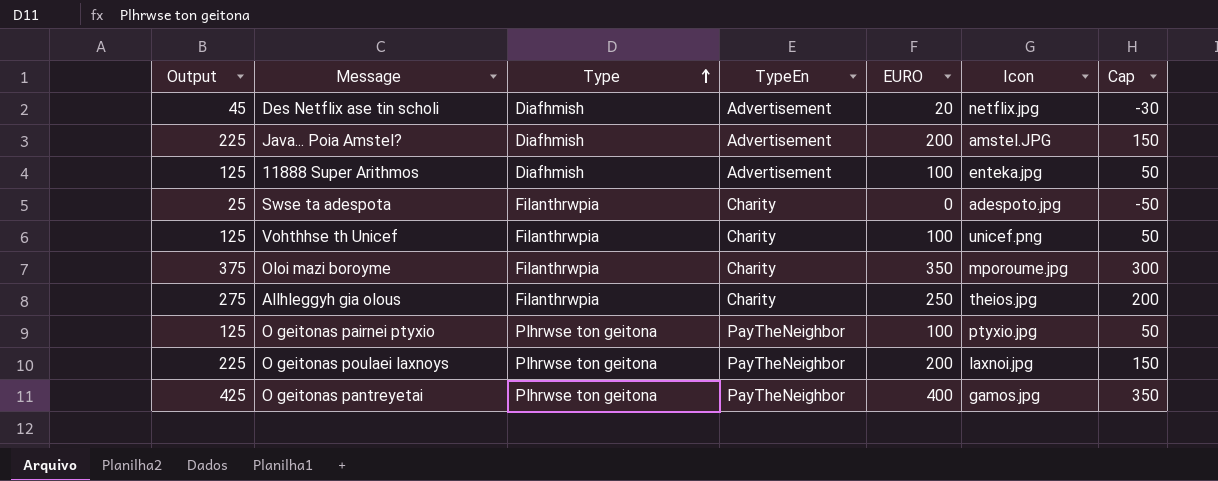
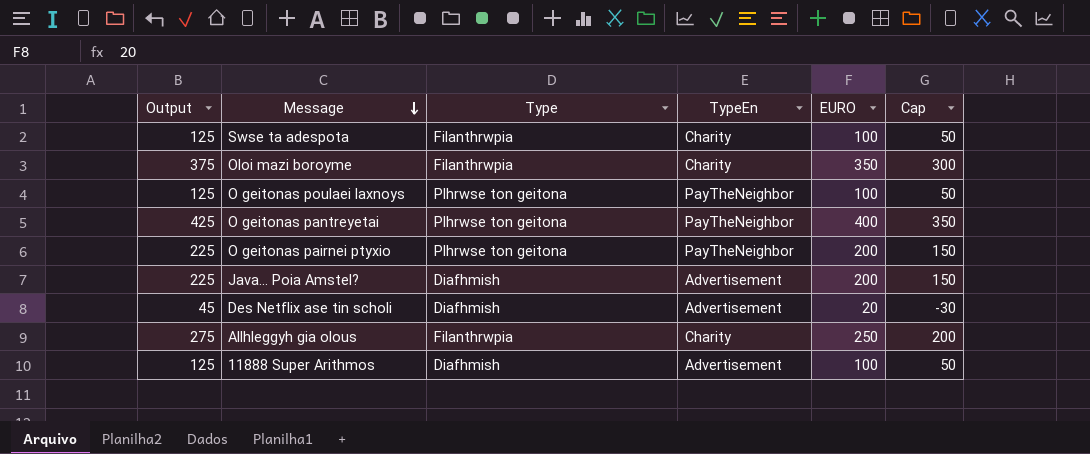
row order: Type ascending -> Message descending
column Icon | position: 6 -> none
row Vohthhse th Unicef: 125 | Filanthrwpia | Charity | 100 | unicef.png | 50 -> none
Swse ta adespota | Output: 25 -> 125
Swse ta adespota | EURO: 0 -> 100
Swse ta adespota | Cap: -50 -> 50
O geitonas poulaei laxnoys | Output: 225 -> 125
O geitonas poulaei laxnoys | EURO: 200 -> 100
O geitonas poulaei laxnoys | Cap: 150 -> 50
O geitonas pairnei ptyxio | Output: 125 -> 225
O geitonas pairnei ptyxio | EURO: 100 -> 200
O geitonas pairnei ptyxio | Cap: 50 -> 150

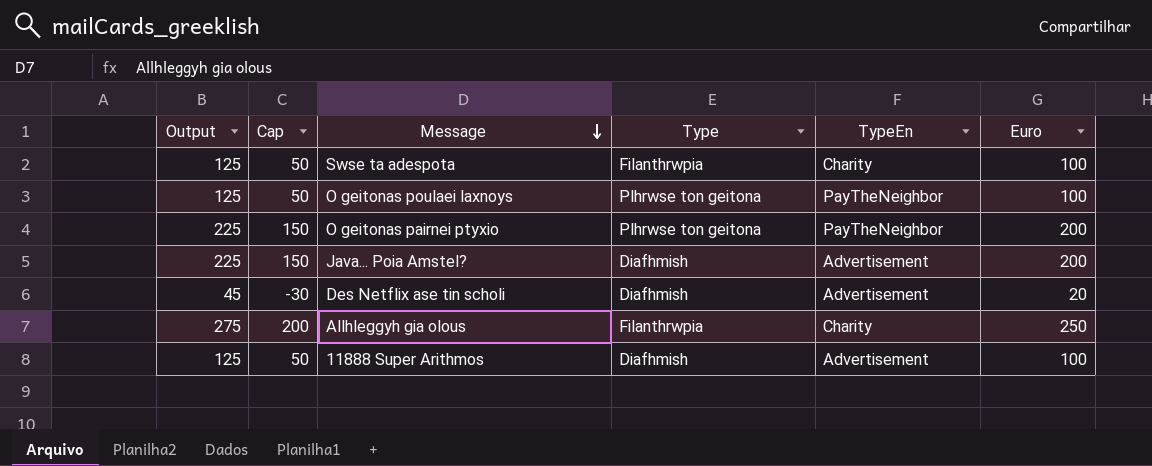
column Cap | position: 6 -> 2
column name: EURO -> Euro
row Oloi mazi boroyme: 375 | Filanthrwpia | Charity | 350 | 300 -> none
row O geitonas pantreyetai: 425 | Plhrwse ton geitona | PayTheNeighbor | 400 | 350 -> none

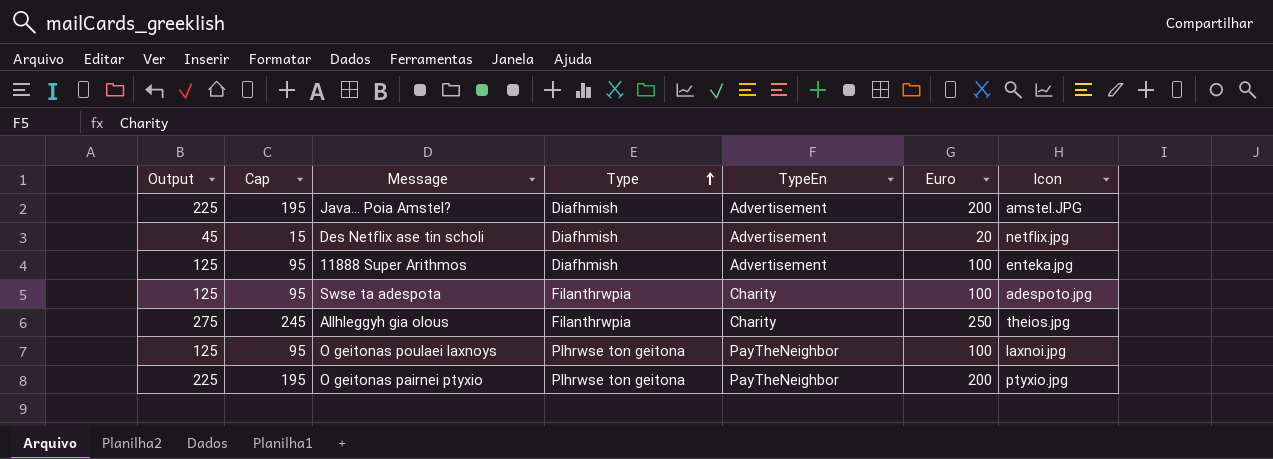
row order: Message descending -> Type ascending
column Cap | formula: [Euro] - 50 -> [Euro] - 5
column Icon | position: none -> 7

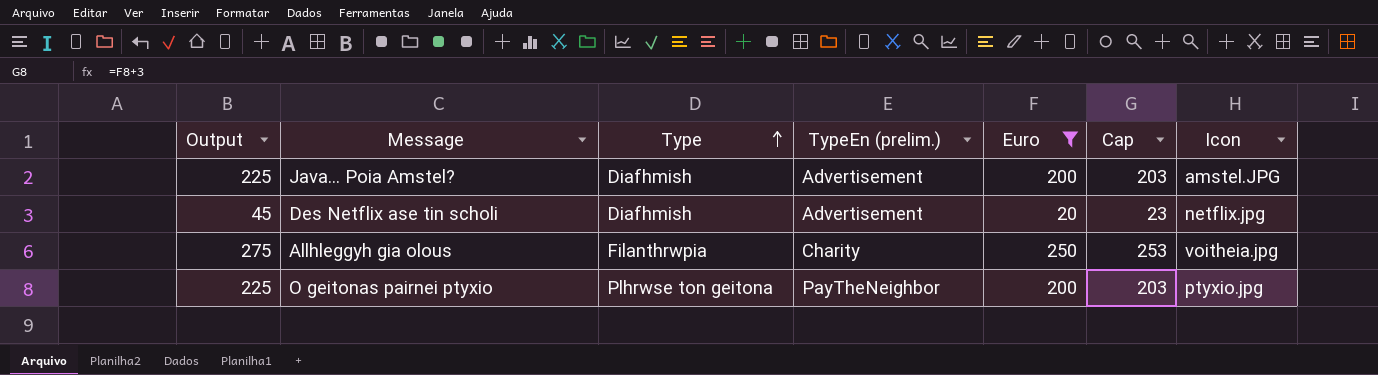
filter: none -> Euro != 100
column name: TypeEn -> TypeEn (prelim.)
column Cap | formula: [Euro] - 5 -> [Euro] + 3
column Cap | position: 2 -> 6
Allhleggyh gia olous | Icon: theios.jpg -> voitheia.jpg

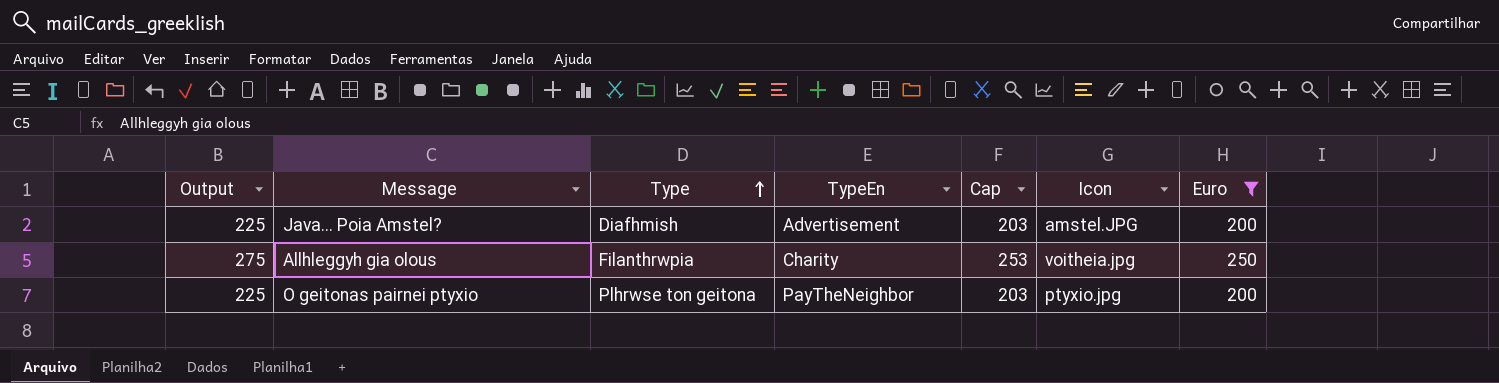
column name: TypeEn (prelim.) -> TypeEn
column Euro | position: 5 -> 7
row Des Netflix ase tin scholi: 45 | Diafhmish | Advertisement | 20 | 23 | netflix.jpg -> none

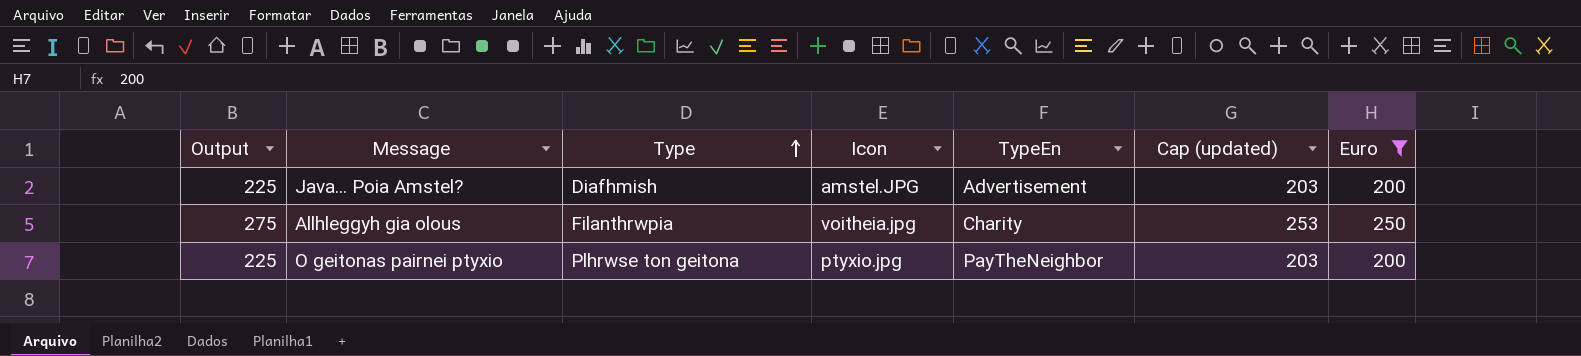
column Icon | position: 6 -> 4
column name: Cap -> Cap (updated)

